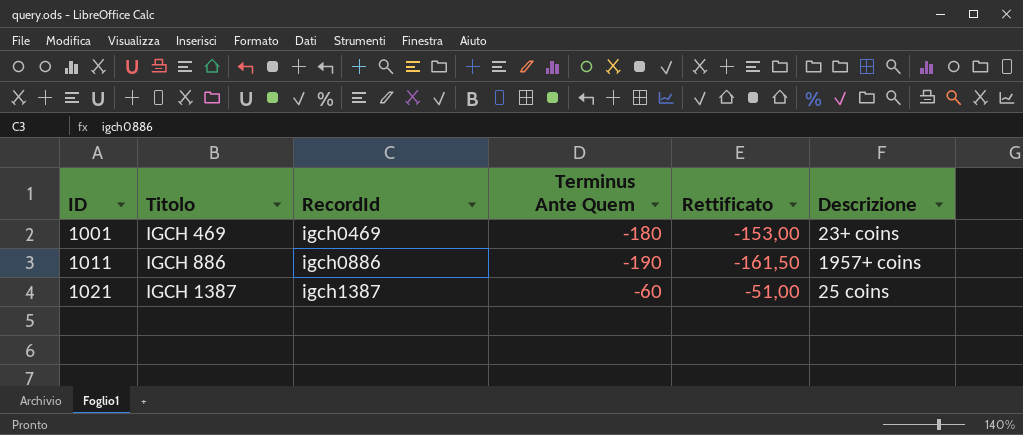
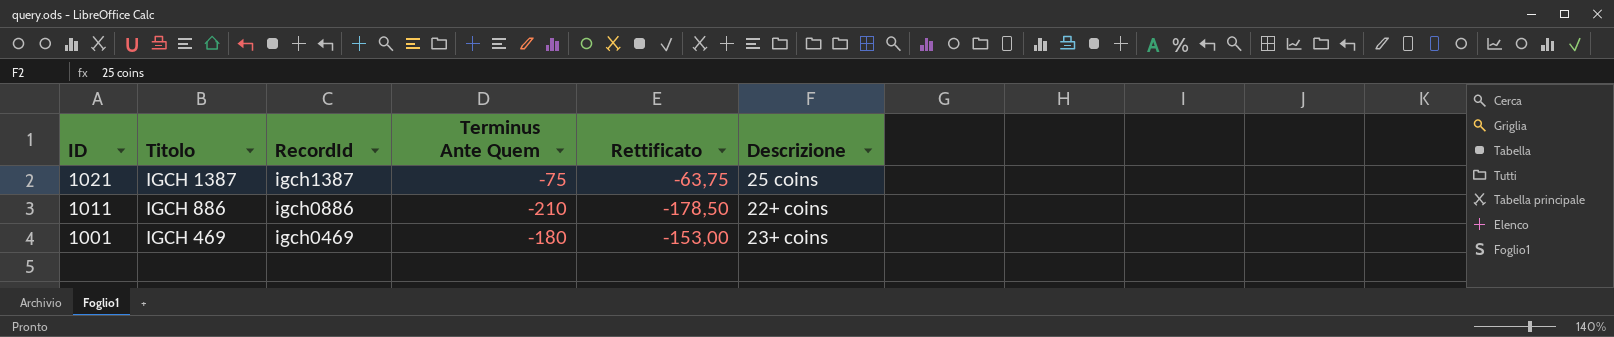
row order: ID ascending -> ID descending
1021 | Terminus Ante Quem: -60 -> -75
1021 | Rettificato: -51,00 -> -63,75
1011 | Terminus Ante Quem: -190 -> -210
1011 | Rettificato: -161,50 -> -178,50
1011 | Descrizione: 1957+ coins -> 22+ coins

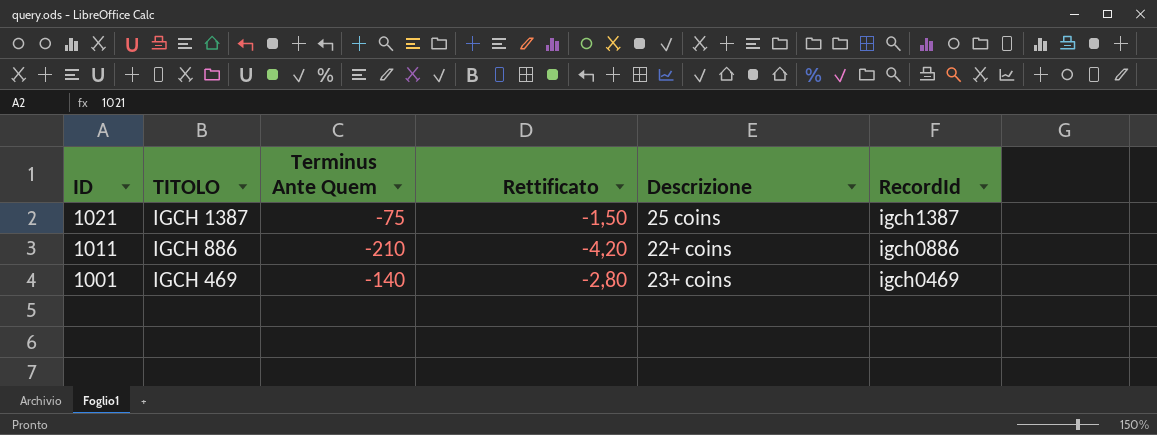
column name: Titolo -> TITOLO
column Rettificato | formula: [Terminus Ante Quem] * 0,85 -> [Terminus Ante Quem] * 0,02
column RecordId | position: 3 -> 6
1001 | Terminus Ante Quem: -180 -> -140

